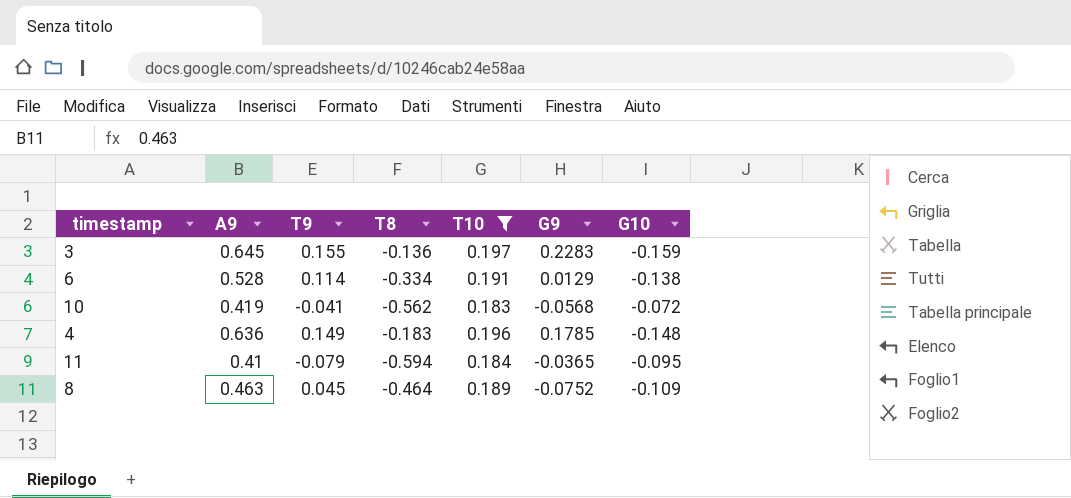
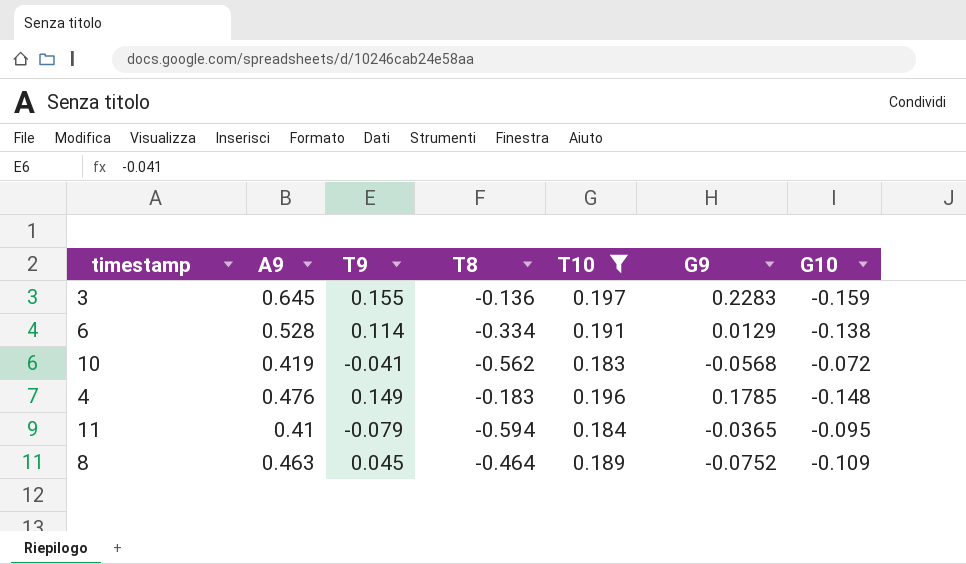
4 | A9: 0.636 -> 0.476

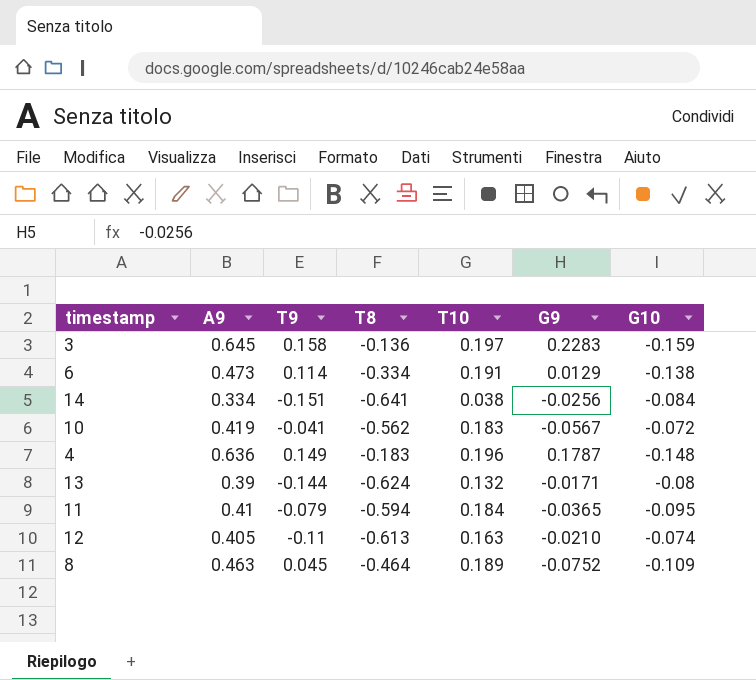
filter: T10 >= 0.183 -> none
3 | T9: 0.155 -> 0.158
6 | A9: 0.528 -> 0.473
10 | G9: -0.0568 -> -0.0567
4 | A9: 0.476 -> 0.636
4 | G9: 0.1785 -> 0.1787

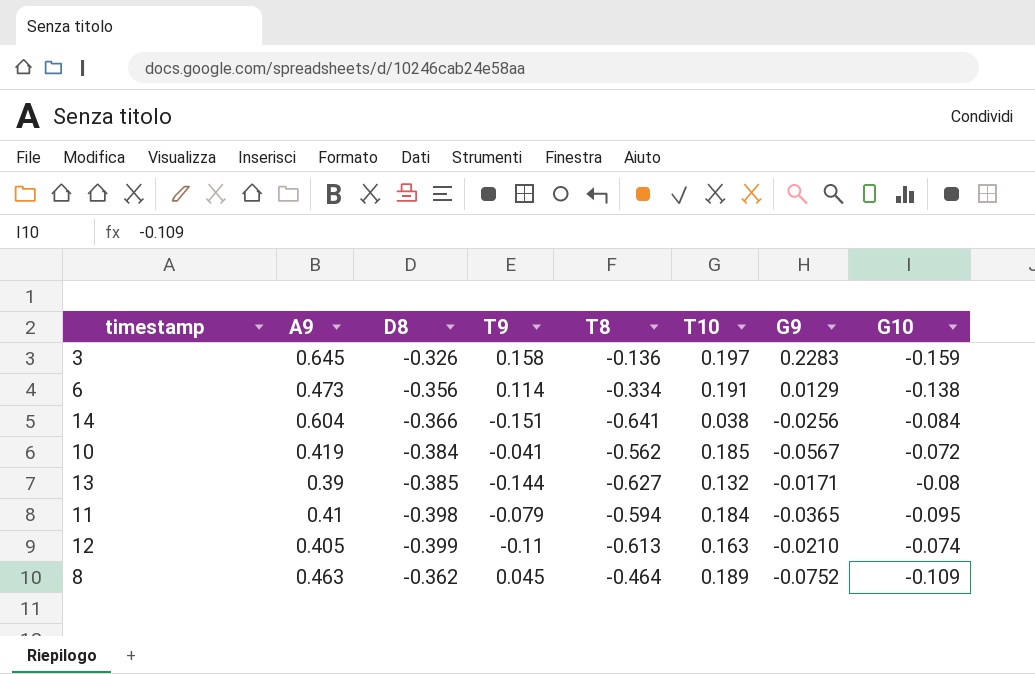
column D8 | position: none -> 3
row 4: 0.636 | 0.149 | -0.183 | 0.196 | 0.1787 | -0.148 -> none
14 | A9: 0.334 -> 0.604
10 | T10: 0.183 -> 0.185
13 | T8: -0.624 -> -0.627

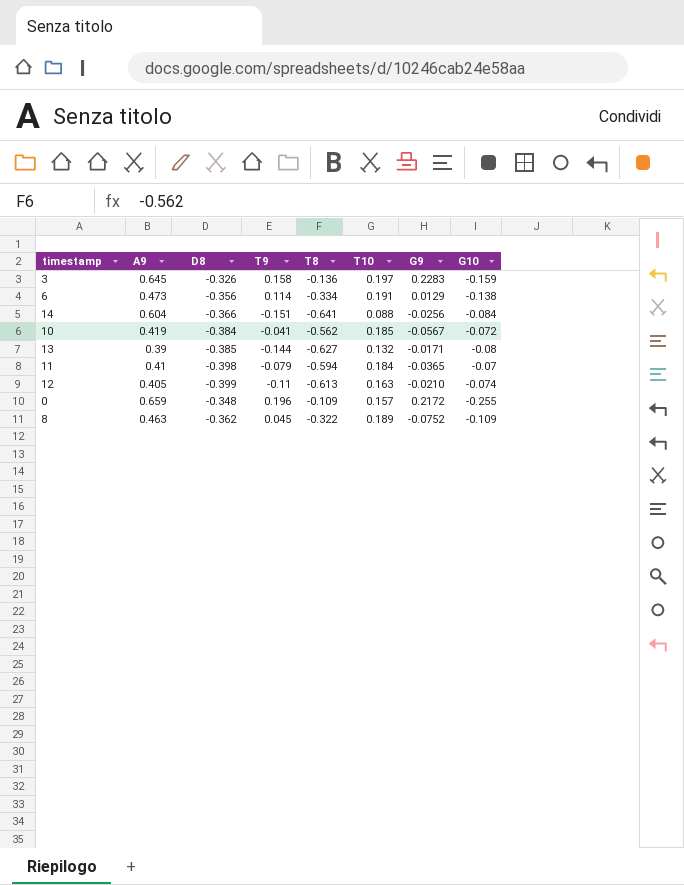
14 | T10: 0.038 -> 0.088
11 | G10: -0.095 -> -0.07
row 0: none -> 0.659 | -0.348 | 0.196 | -0.109 | 0.157 | 0.2172 | -0.255
8 | T8: -0.464 -> -0.322

